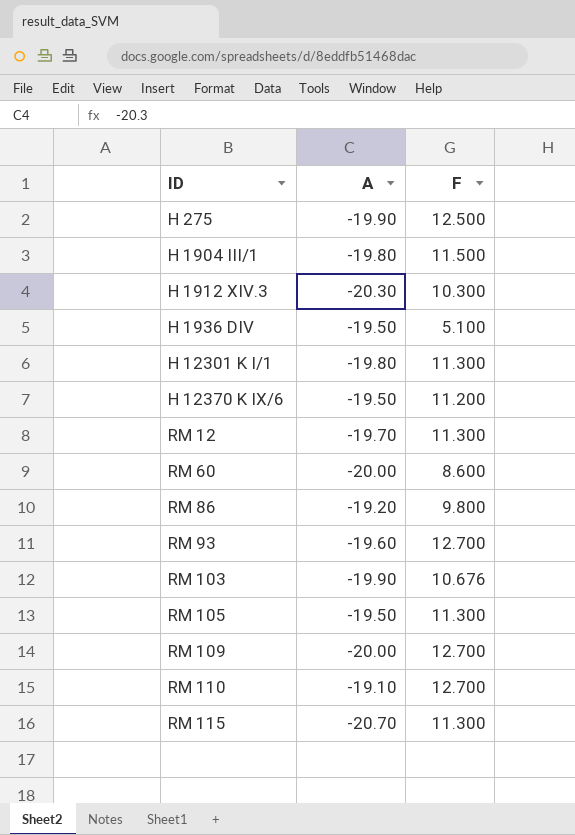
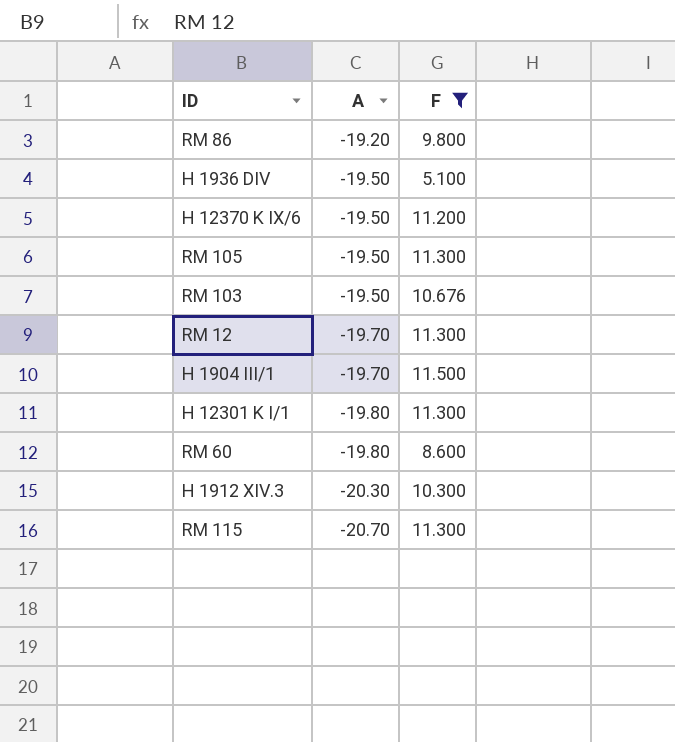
filter: none -> F <= 11.500
row order: ID ascending -> A descending
RM 103 | A: -19.90 -> -19.50
H 1904 III/1 | A: -19.80 -> -19.70
RM 60 | A: -20.00 -> -19.80

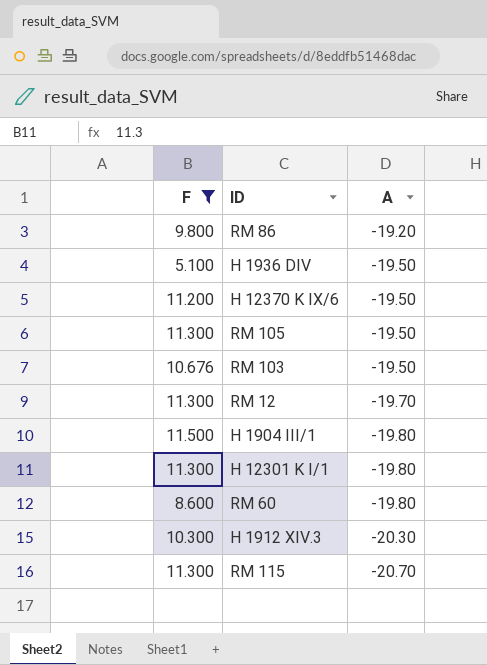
column F | position: 3 -> 1
H 1904 III/1 | A: -19.70 -> -19.80

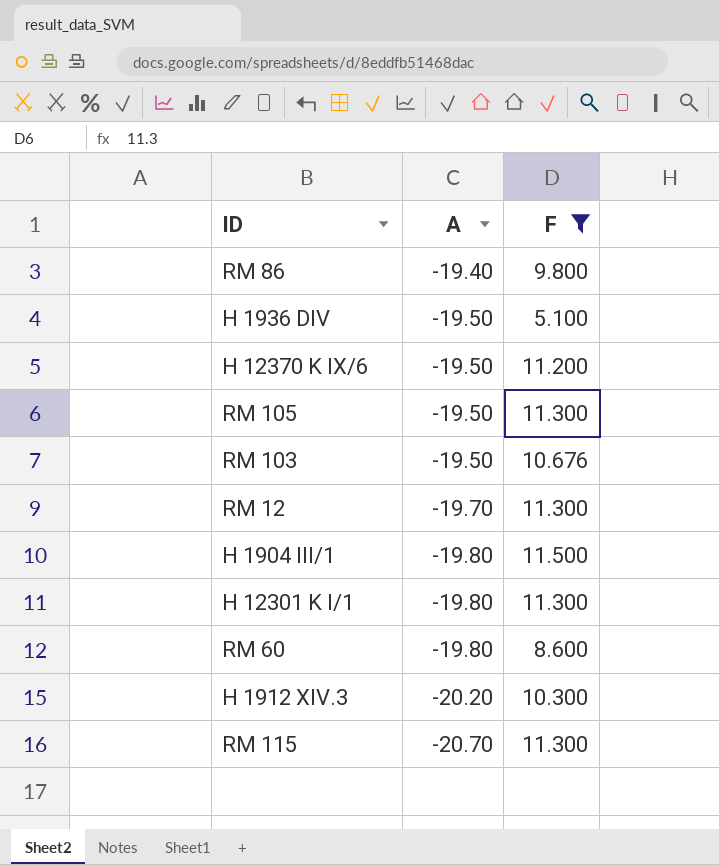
column F | position: 1 -> 3
RM 86 | A: -19.20 -> -19.40
H 1912 XIV.3 | A: -20.30 -> -20.20

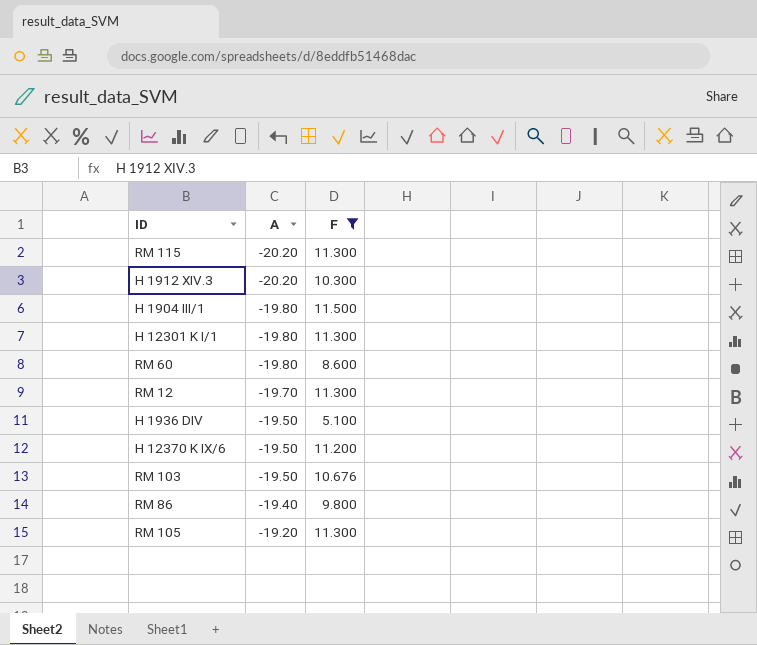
row order: A descending -> A ascending
RM 115 | A: -20.70 -> -20.20
RM 105 | A: -19.50 -> -19.20

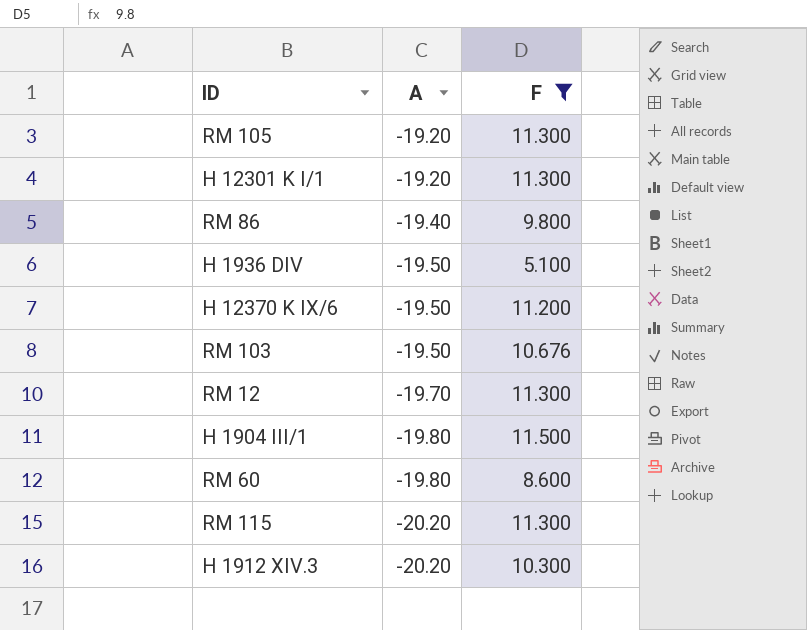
row order: A ascending -> A descending
H 12301 K I/1 | A: -19.80 -> -19.20

